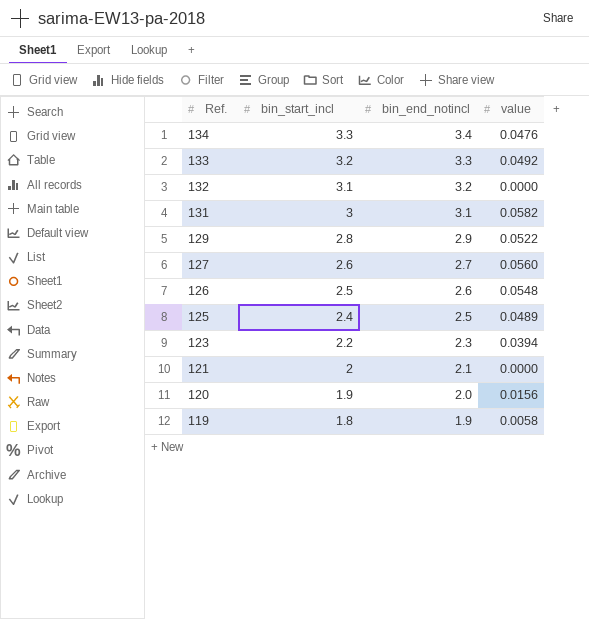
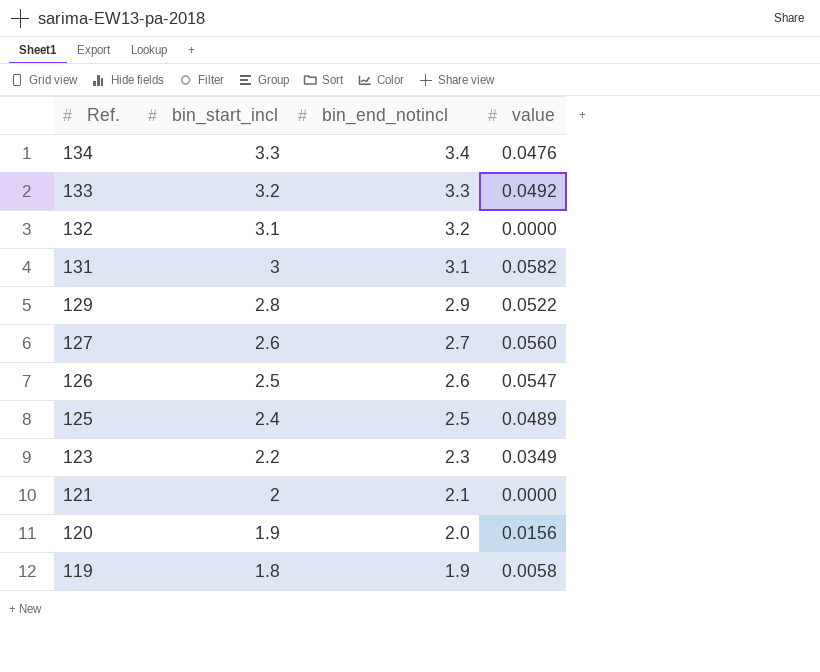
126 | value: 0.0548 -> 0.0547
123 | value: 0.0394 -> 0.0349

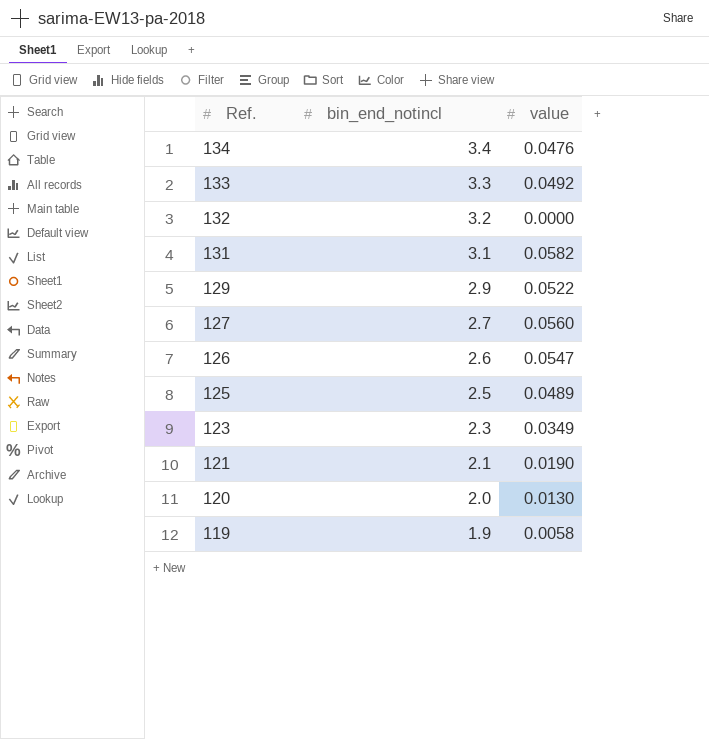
column bin_start_incl | position: 2 -> none
121 | value: 0.0000 -> 0.0190
120 | value: 0.0156 -> 0.0130

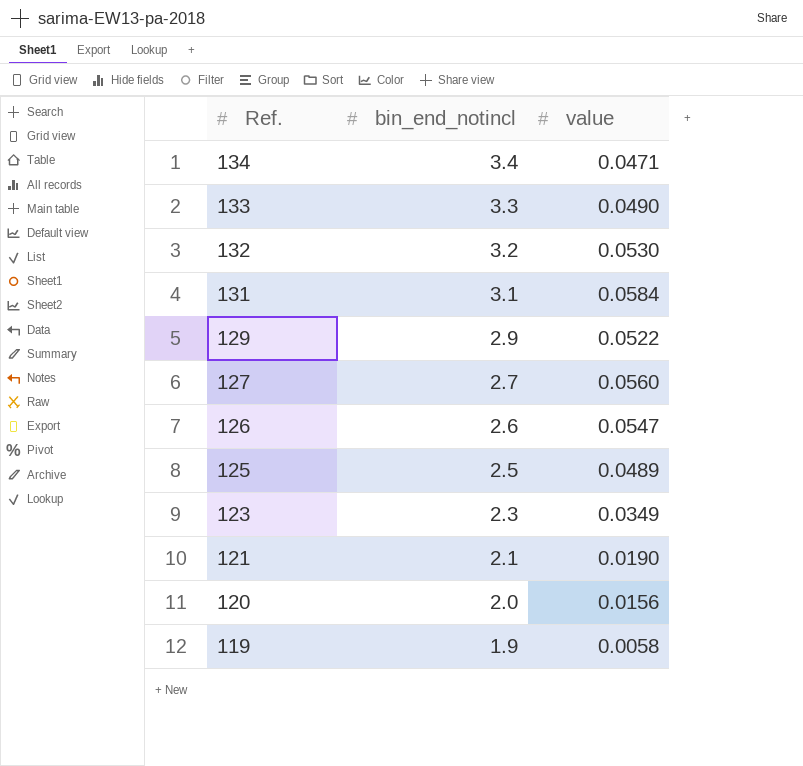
134 | value: 0.0476 -> 0.0471
133 | value: 0.0492 -> 0.0490
132 | value: 0.0000 -> 0.0530
131 | value: 0.0582 -> 0.0584
120 | value: 0.0130 -> 0.0156

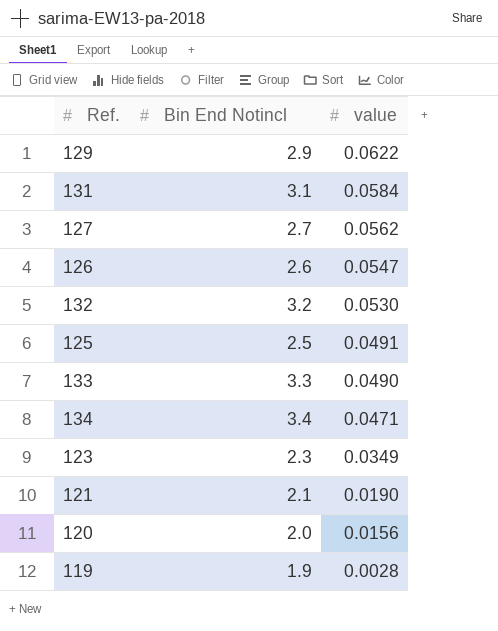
row order: Ref. descending -> value descending
column name: bin_end_notincl -> Bin End Notincl
129 | value: 0.0522 -> 0.0622
127 | value: 0.0560 -> 0.0562
125 | value: 0.0489 -> 0.0491
119 | value: 0.0058 -> 0.0028

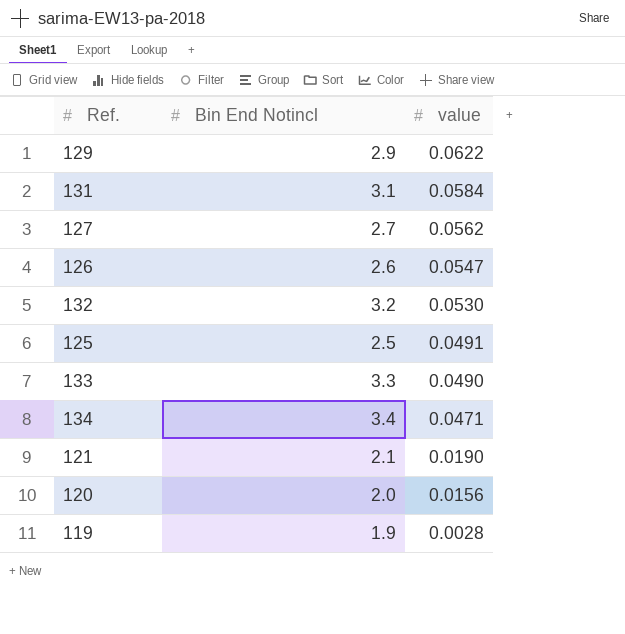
row 123: 2.3 | 0.0349 -> none

